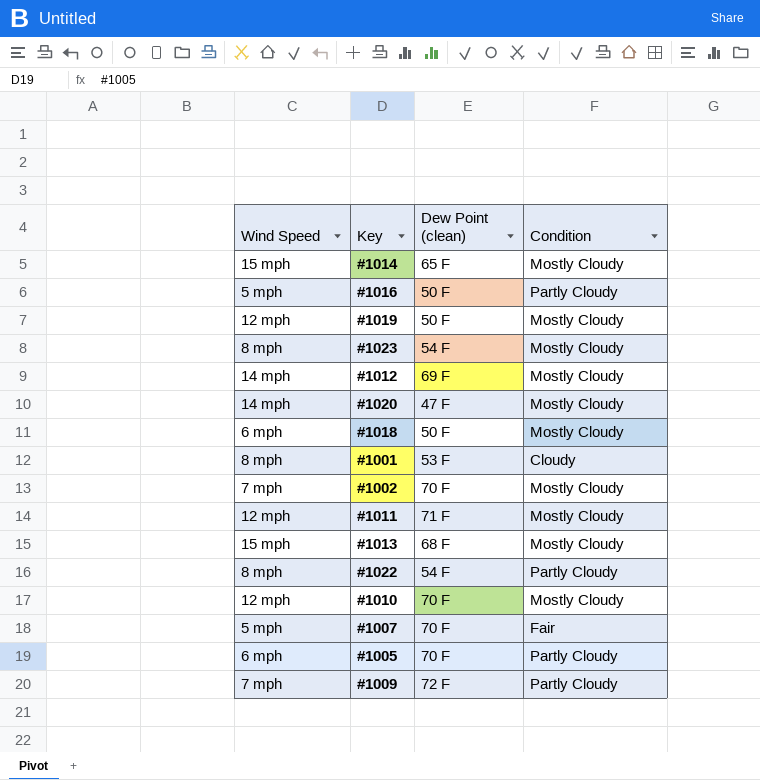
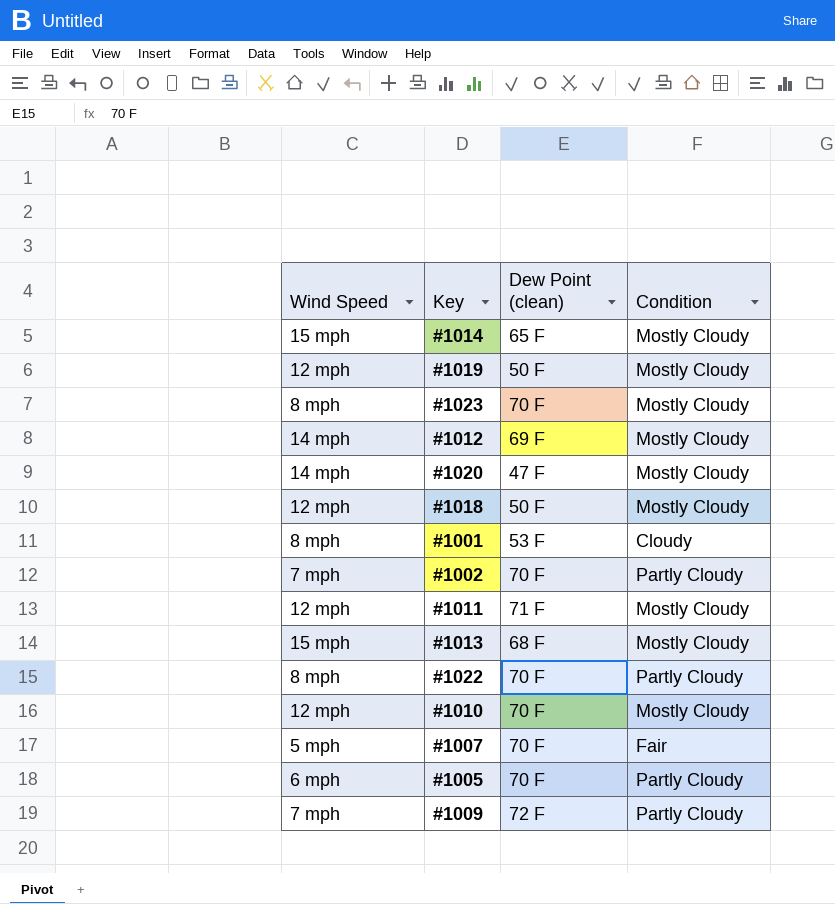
row #1016: 5 mph | 50 F | Partly Cloudy -> none
#1023 | Dew Point (clean): 54 F -> 70 F
#1018 | Wind Speed: 6 mph -> 12 mph
#1002 | Condition: Mostly Cloudy -> Partly Cloudy
#1022 | Dew Point (clean): 54 F -> 70 F

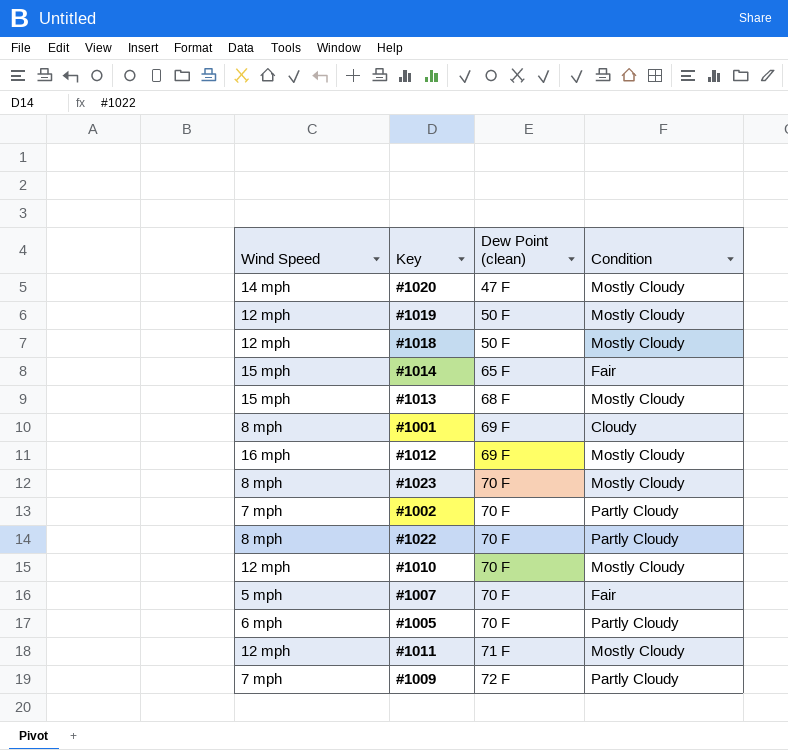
row order: none -> Dew Point (clean) ascending
#1014 | Condition: Mostly Cloudy -> Fair
#1001 | Dew Point (clean): 53 F -> 69 F
#1012 | Wind Speed: 14 mph -> 16 mph

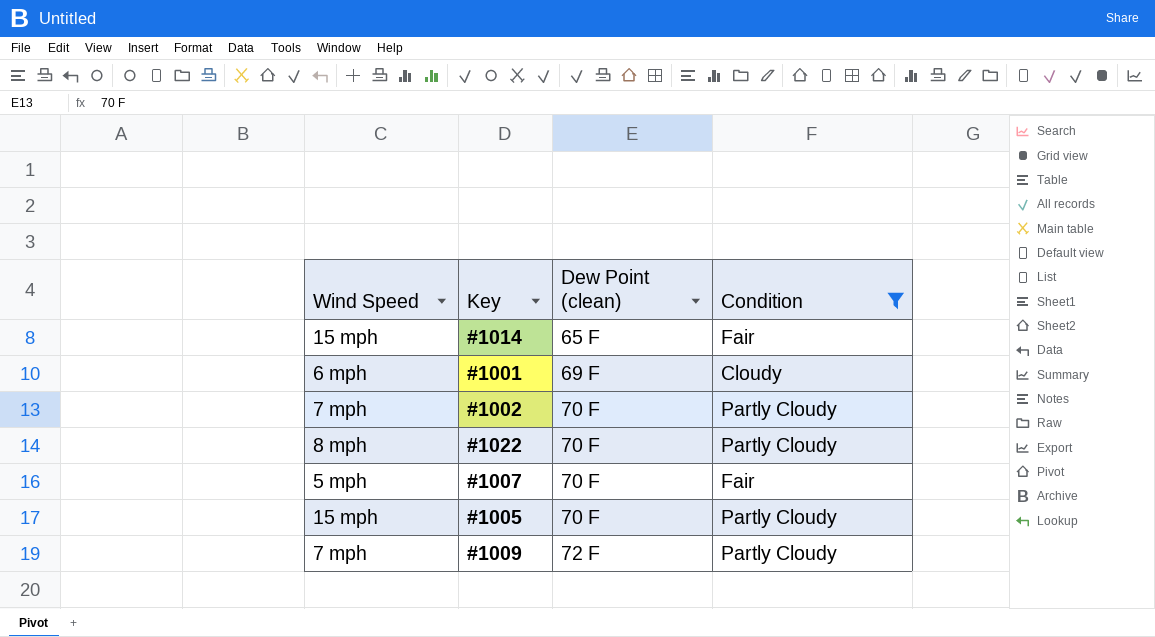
filter: none -> Condition != Mostly Cloudy
#1001 | Wind Speed: 8 mph -> 6 mph
#1005 | Wind Speed: 6 mph -> 15 mph

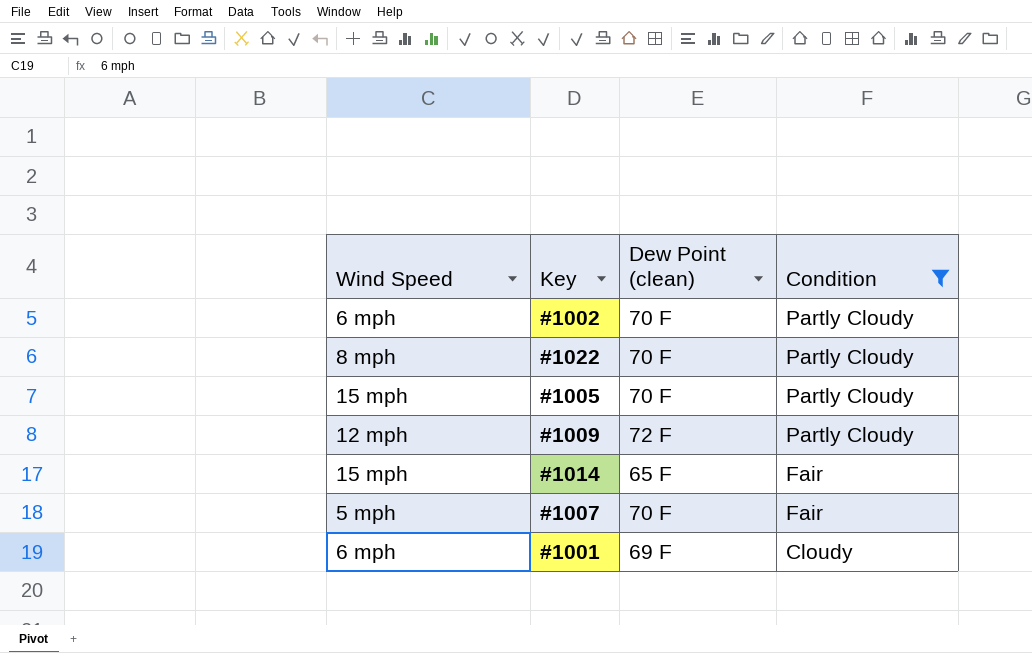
row order: Dew Point (clean) ascending -> Condition descending
#1002 | Wind Speed: 7 mph -> 6 mph
#1009 | Wind Speed: 7 mph -> 12 mph

